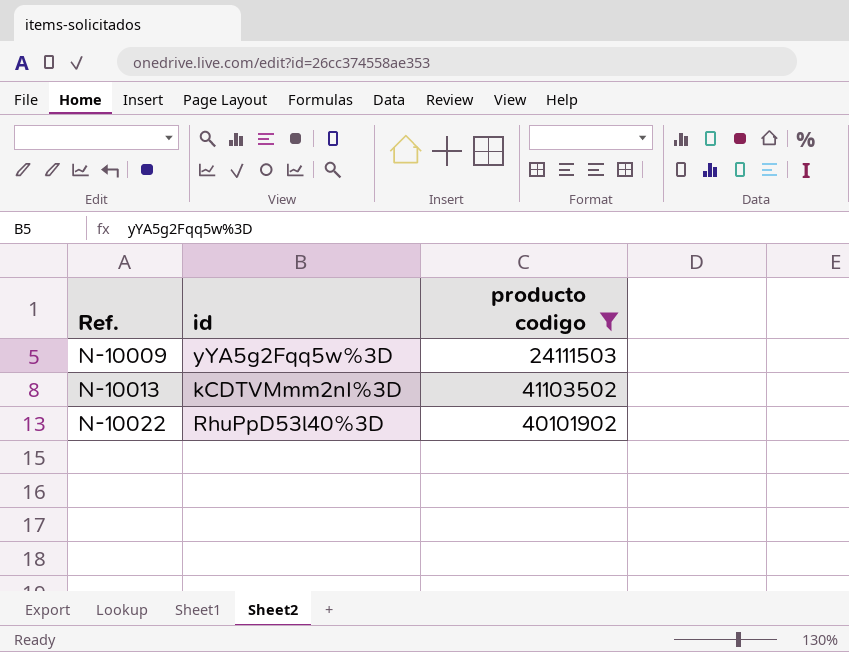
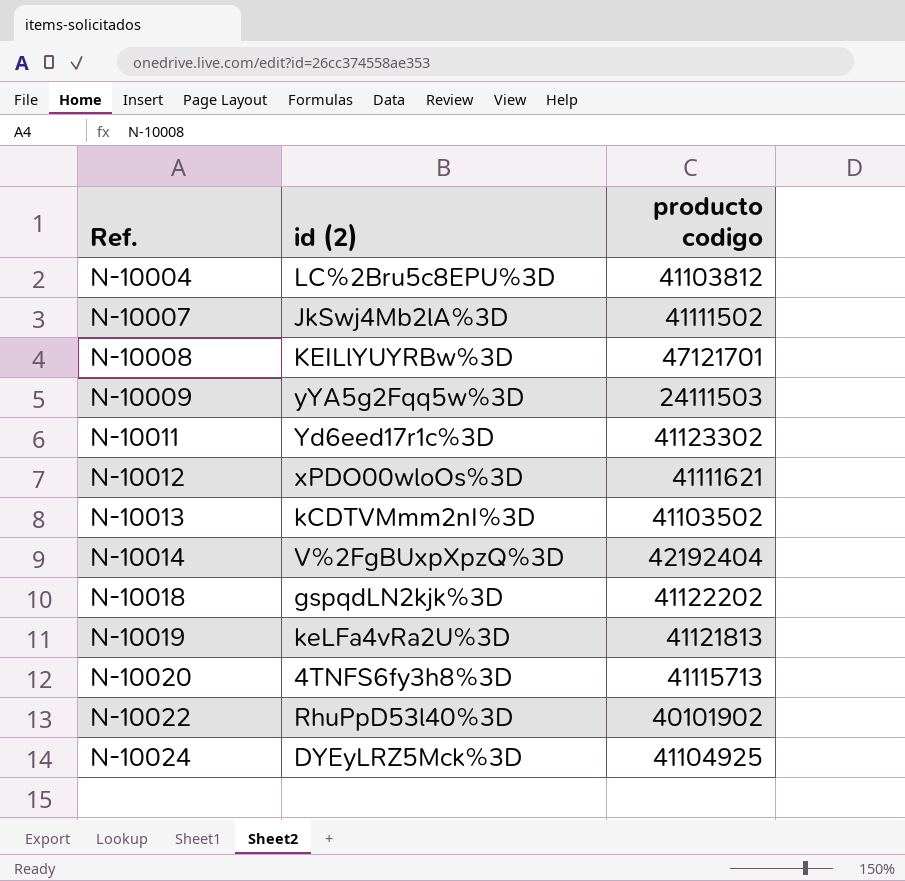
filter: producto codigo <= 41103502 -> none
column name: id -> id (2)

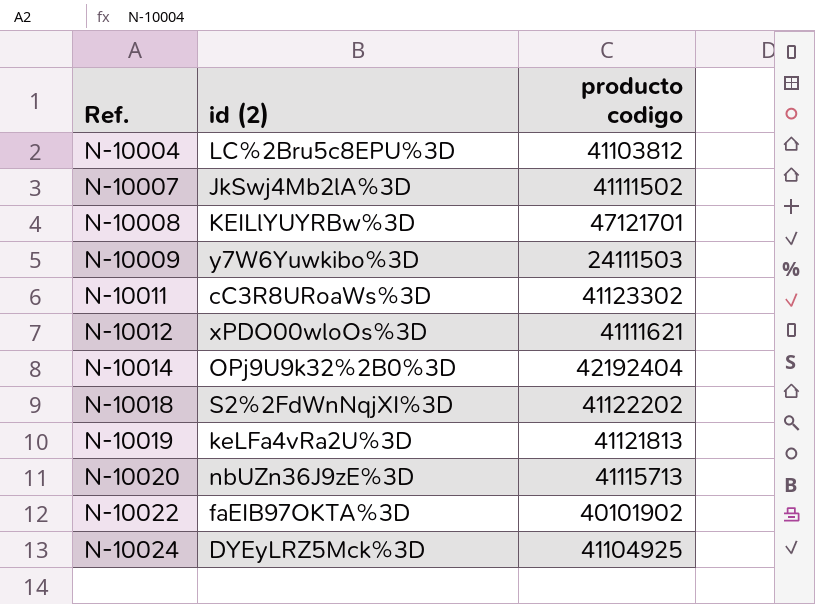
row N-10013: kCDTVMmm2nI%3D | 41103502 -> none
N-10009 | id (2): yYA5g2Fqq5w%3D -> y7W6Yuwkibo%3D
N-10011 | id (2): Yd6eed17r1c%3D -> cC3R8URoaWs%3D
N-10014 | id (2): V%2FgBUxpXpzQ%3D -> OPj9U9k32%2B0%3D
N-10018 | id (2): gspqdLN2kjk%3D -> S2%2FdWnNqjXI%3D
N-10020 | id (2): 4TNFS6fy3h8%3D -> nbUZn36J9zE%3D
N-10022 | id (2): RhuPpD53l40%3D -> faEIB97OKTA%3D

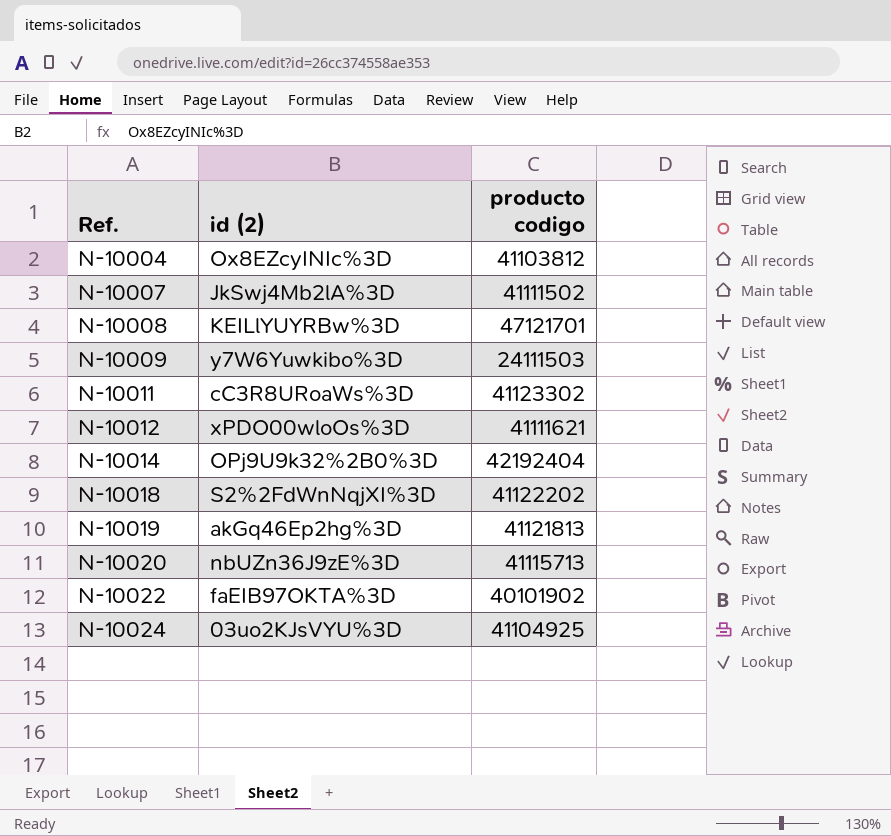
N-10004 | id (2): LC%2Bru5c8EPU%3D -> Ox8EZcyINIc%3D
N-10019 | id (2): keLFa4vRa2U%3D -> akGq46Ep2hg%3D
N-10024 | id (2): DYEyLRZ5Mck%3D -> 03uo2KJsVYU%3D

